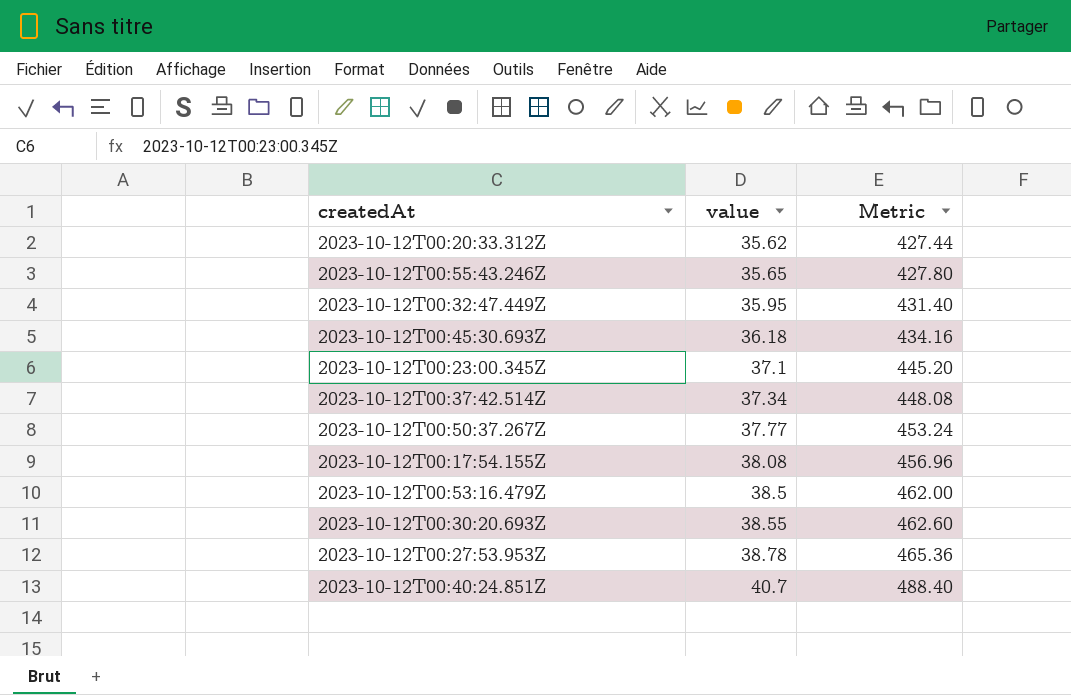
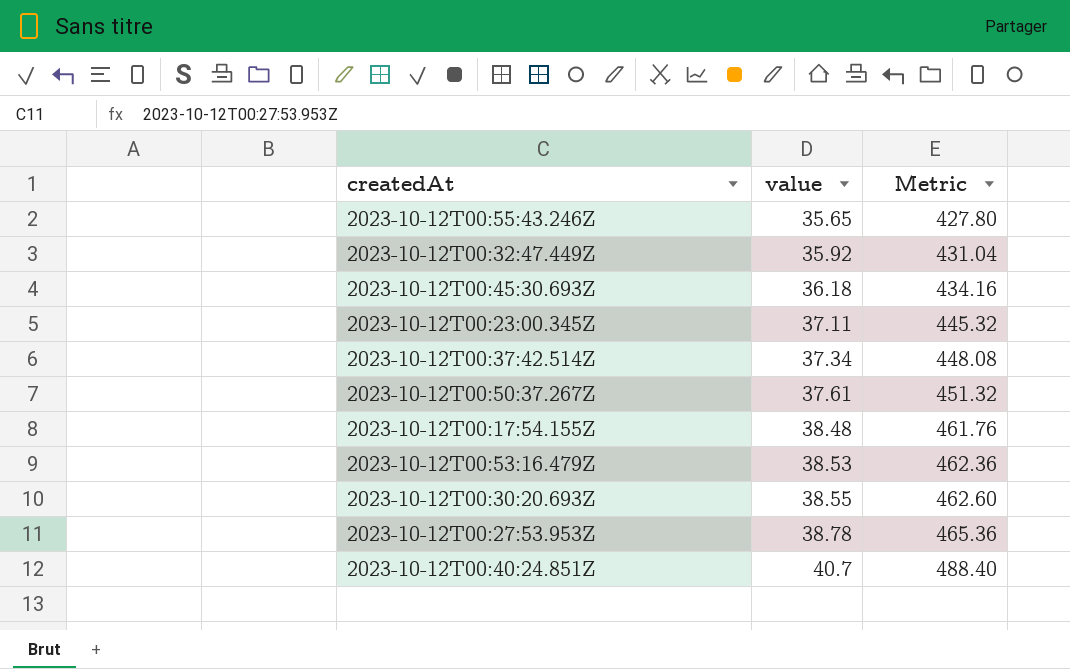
row 2023-10-12T00:20:33.312Z: 35.62 | 427.44 -> none
2023-10-12T00:32:47.449Z | value: 35.95 -> 35.92
2023-10-12T00:32:47.449Z | Metric: 431.40 -> 431.04
2023-10-12T00:23:00.345Z | value: 37.1 -> 37.11
2023-10-12T00:23:00.345Z | Metric: 445.20 -> 445.32
2023-10-12T00:50:37.267Z | value: 37.77 -> 37.61
2023-10-12T00:50:37.267Z | Metric: 453.24 -> 451.32
2023-10-12T00:17:54.155Z | value: 38.08 -> 38.48
2023-10-12T00:17:54.155Z | Metric: 456.96 -> 461.76
2023-10-12T00:53:16.479Z | value: 38.5 -> 38.53
2023-10-12T00:53:16.479Z | Metric: 462.00 -> 462.36

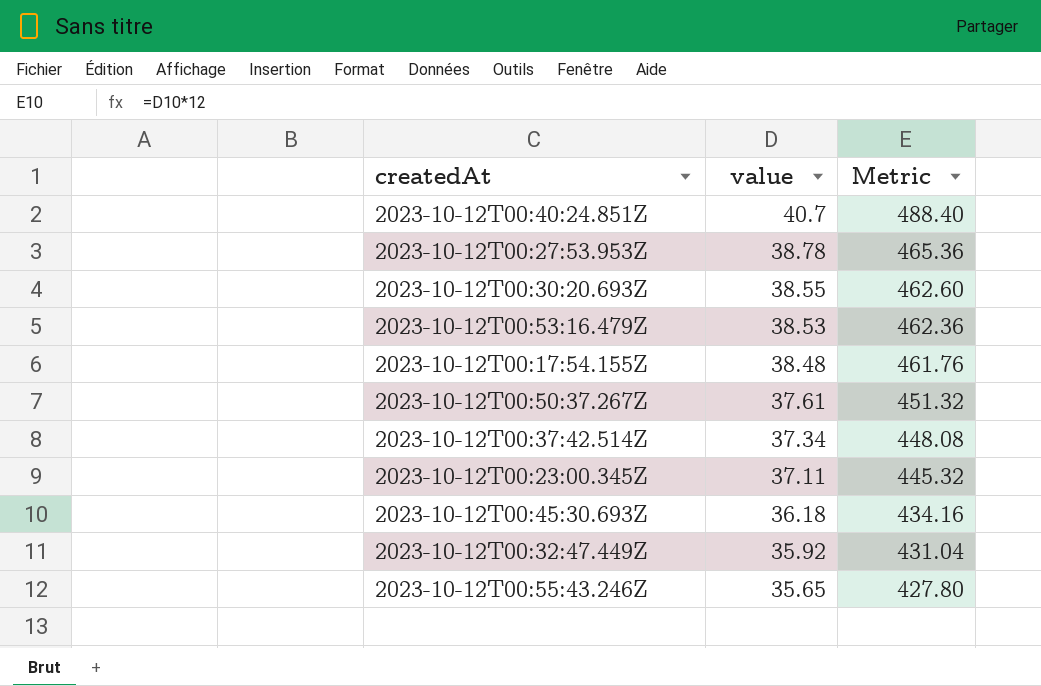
row order: value ascending -> value descending

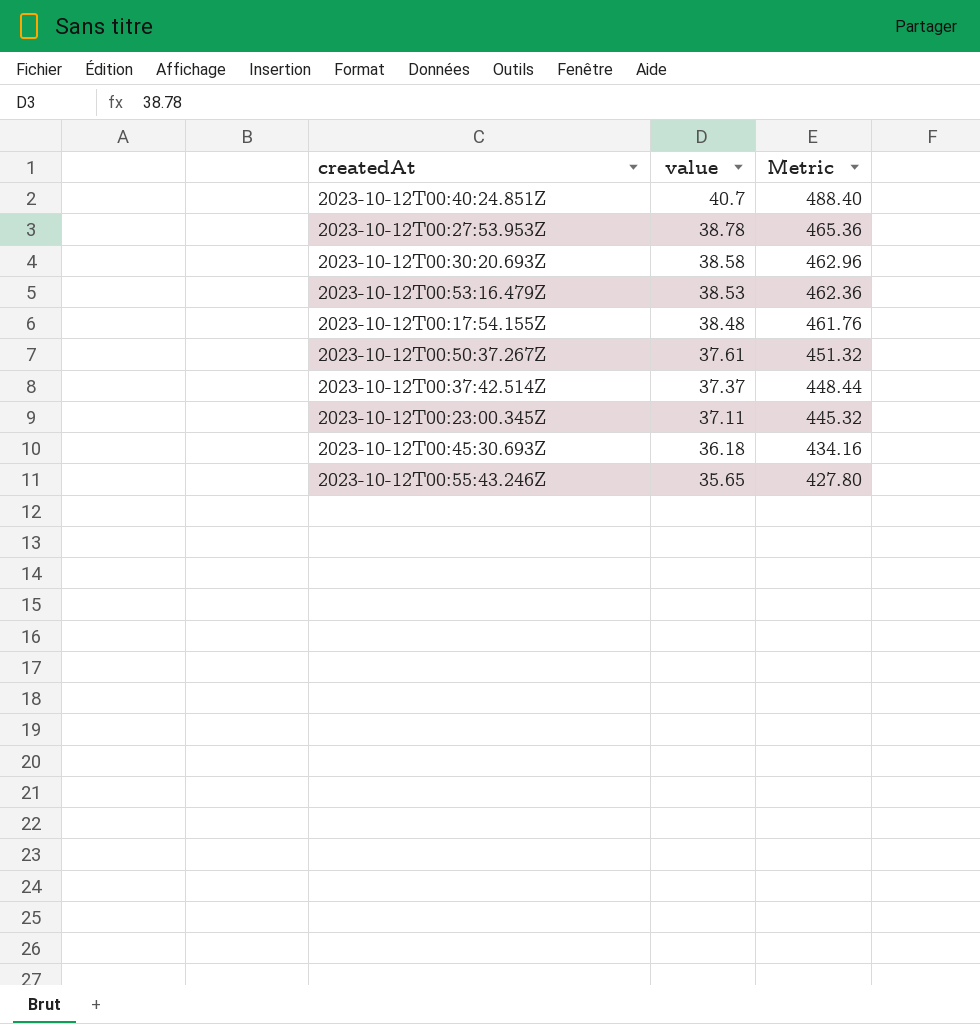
row 2023-10-12T00:32:47.449Z: 35.92 | 431.04 -> none
2023-10-12T00:30:20.693Z | value: 38.55 -> 38.58
2023-10-12T00:30:20.693Z | Metric: 462.60 -> 462.96
2023-10-12T00:37:42.514Z | value: 37.34 -> 37.37
2023-10-12T00:37:42.514Z | Metric: 448.08 -> 448.44

